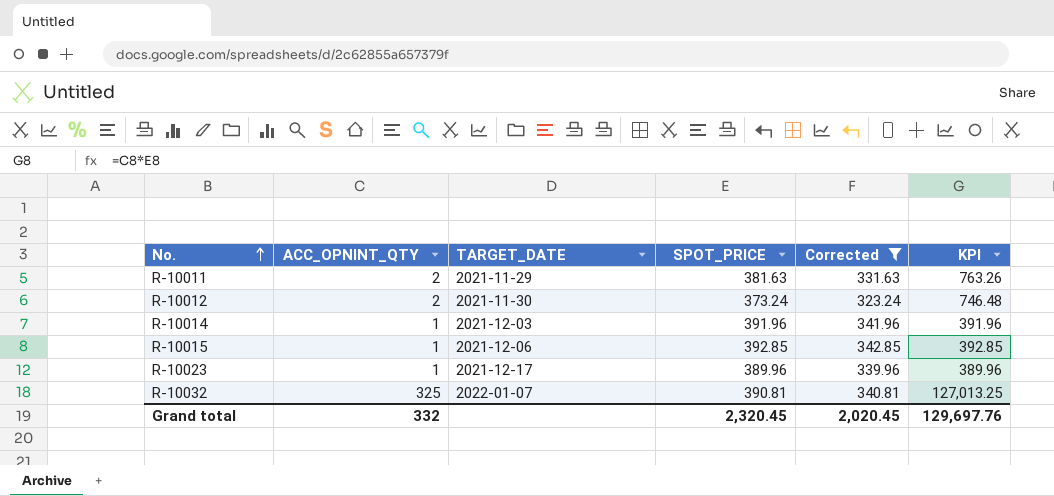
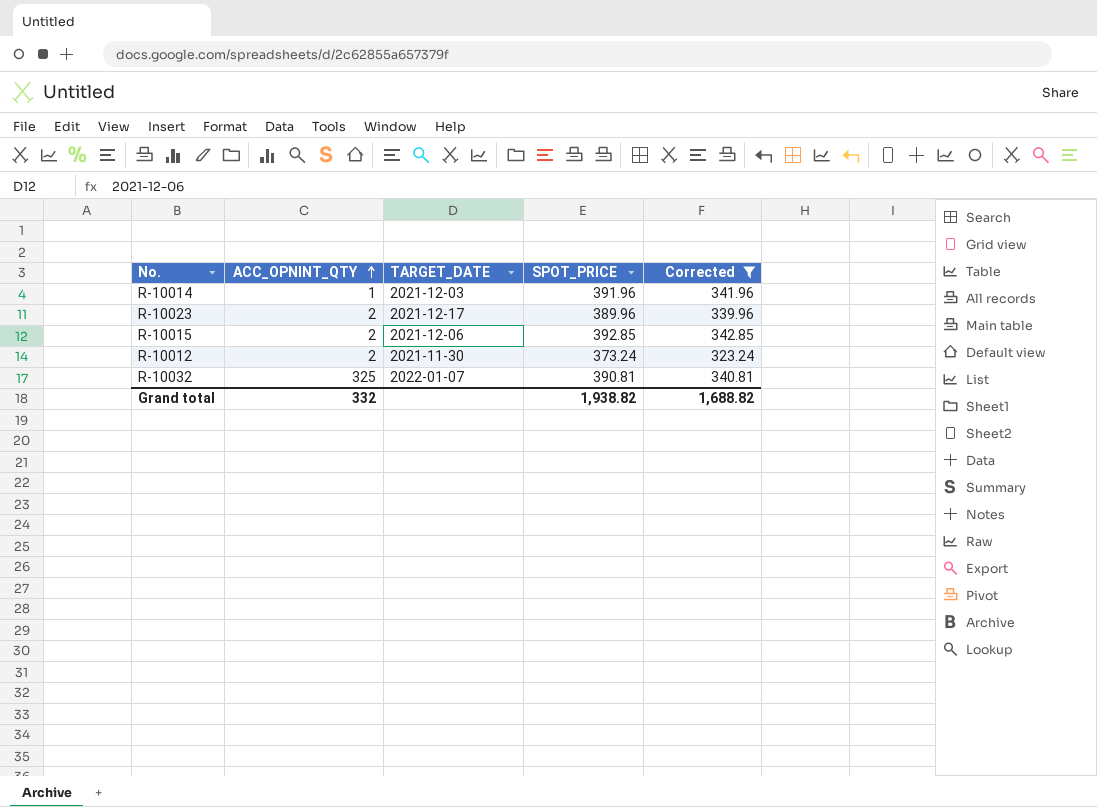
row order: No. ascending -> ACC_OPNINT_QTY ascending
column KPI | formula: [ACC_OPNINT_QTY] * [SPOT_PRICE] -> none
row R-10011: 2 | 2021-11-29 | 381.63 | 331.63 | 763.26 -> none
R-10023 | ACC_OPNINT_QTY: 1 -> 2
R-10015 | ACC_OPNINT_QTY: 1 -> 2
Grand total | SPOT_PRICE: 2,320.45 -> 1,938.82
Grand total | Corrected: 2,020.45 -> 1,688.82

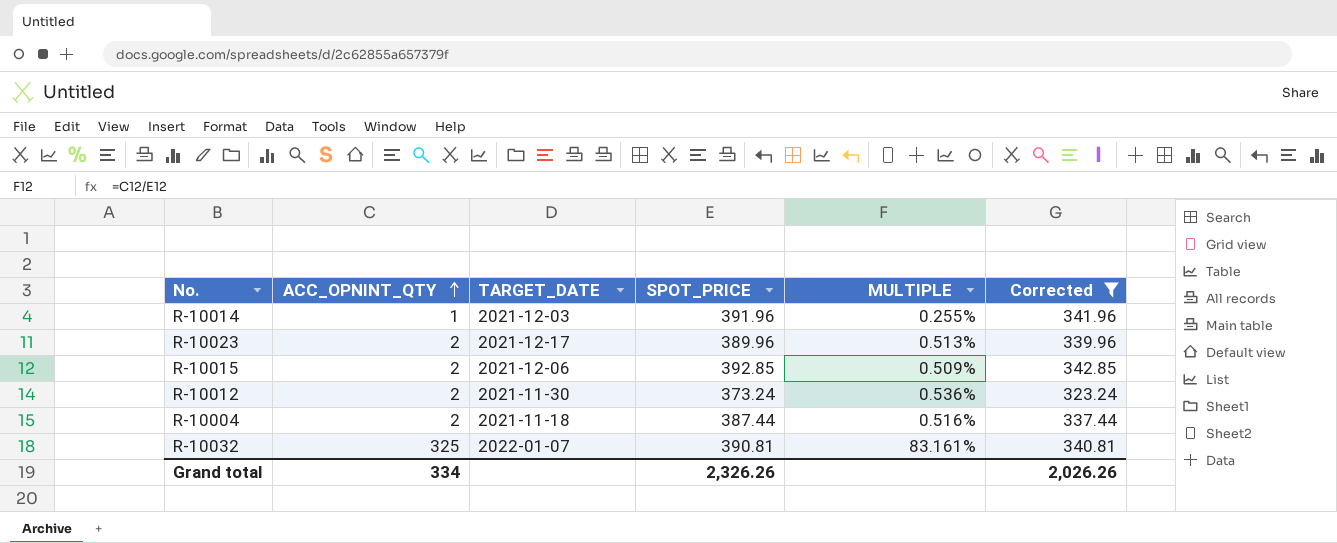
column MULTIPLE | formula: none -> [ACC_OPNINT_QTY] / [SPOT_PRICE]
row R-10004: none -> 2 | 2021-11-18 | 387.44 | 0.516% | 337.44
Grand total | ACC_OPNINT_QTY: 332 -> 334
Grand total | SPOT_PRICE: 1,938.82 -> 2,326.26
Grand total | Corrected: 1,688.82 -> 2,026.26

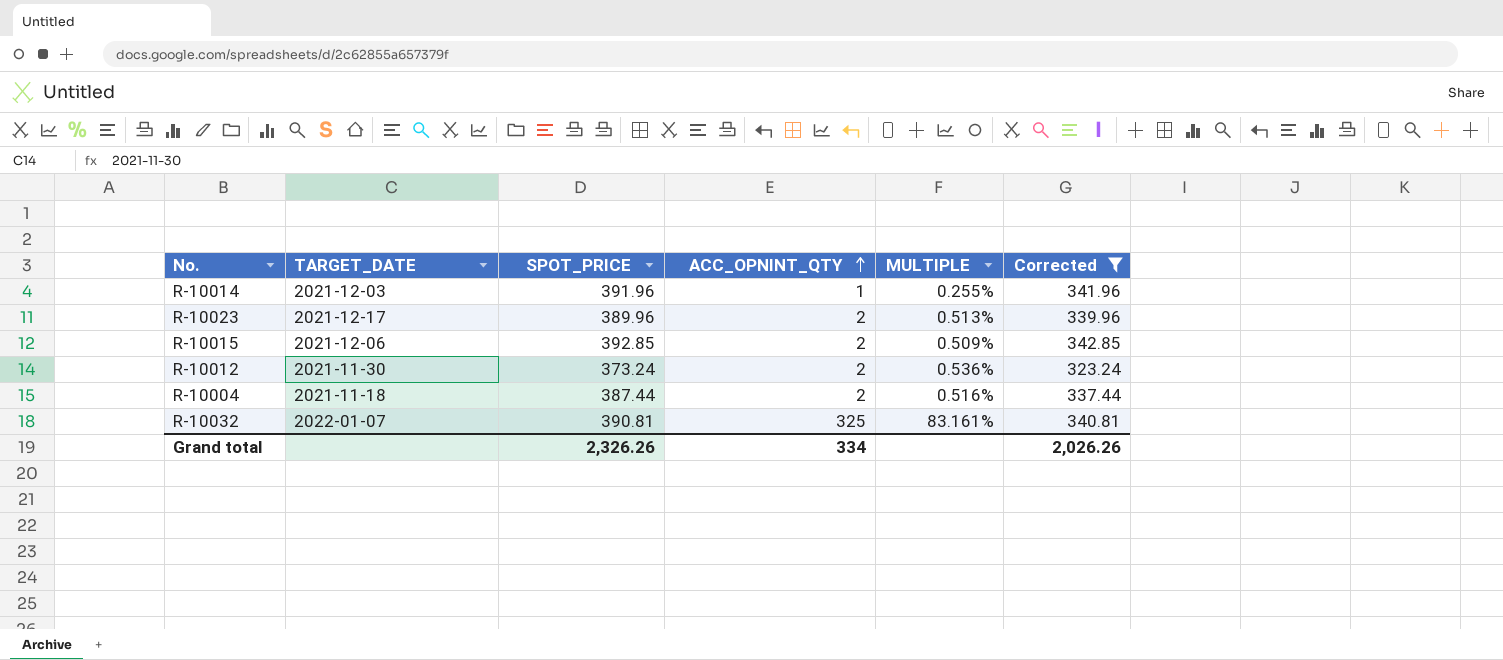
column ACC_OPNINT_QTY | position: 2 -> 4

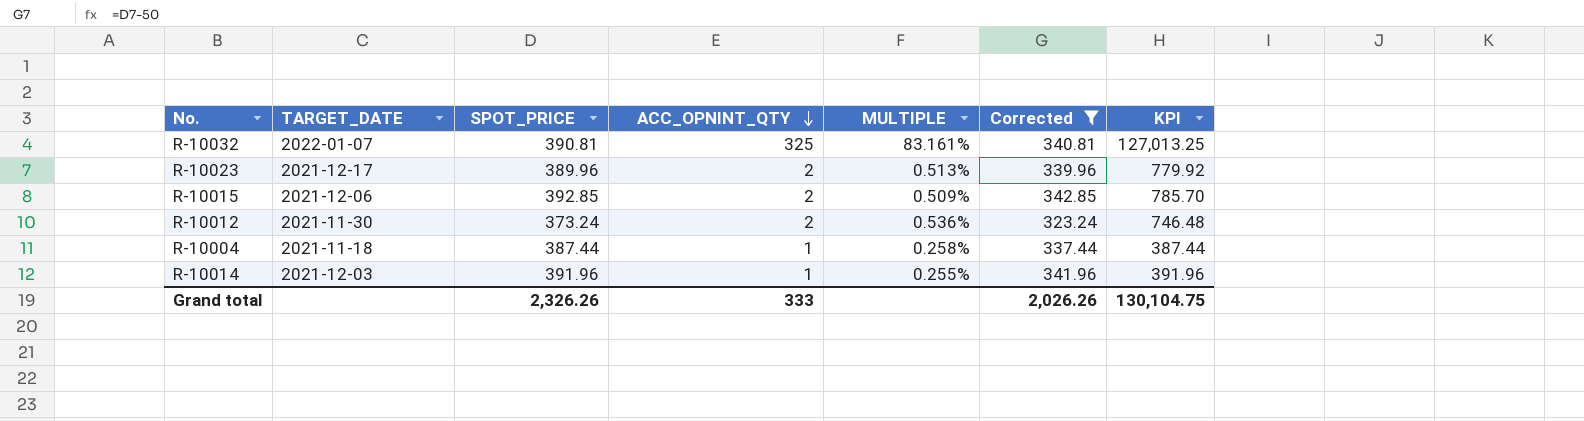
row order: ACC_OPNINT_QTY ascending -> ACC_OPNINT_QTY descending
column KPI | formula: none -> [SPOT_PRICE] * [ACC_OPNINT_QTY]
R-10004 | ACC_OPNINT_QTY: 2 -> 1
R-10004 | MULTIPLE: 0.516% -> 0.258%
Grand total | ACC_OPNINT_QTY: 334 -> 333

